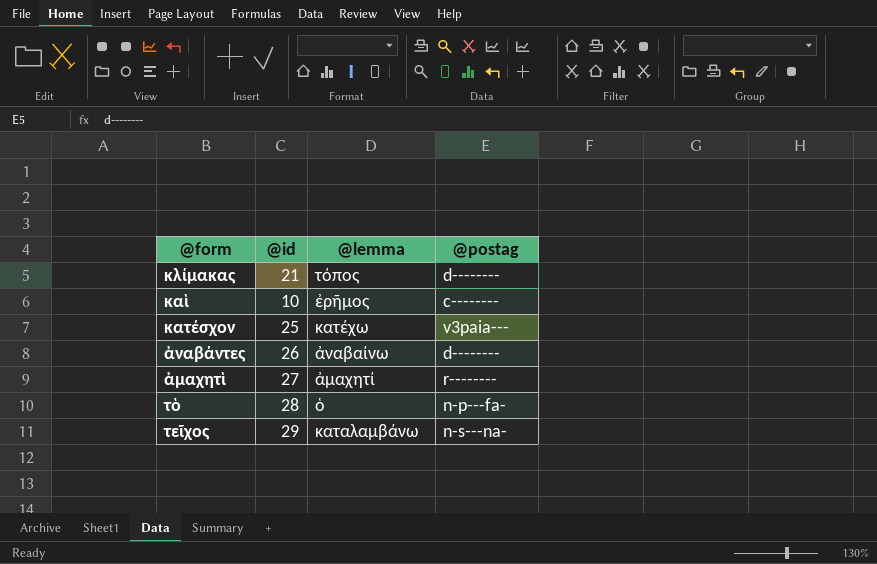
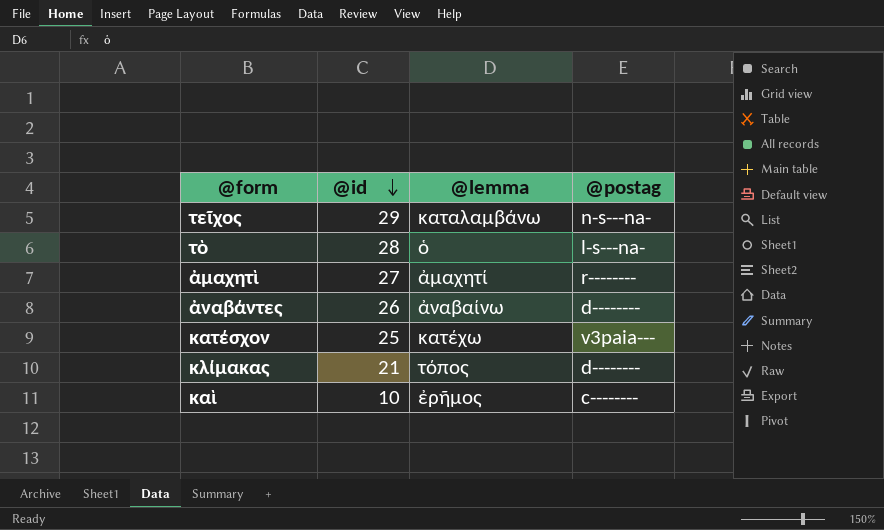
row order: none -> @id descending
τὸ | @postag: n-p---fa- -> l-s---na-

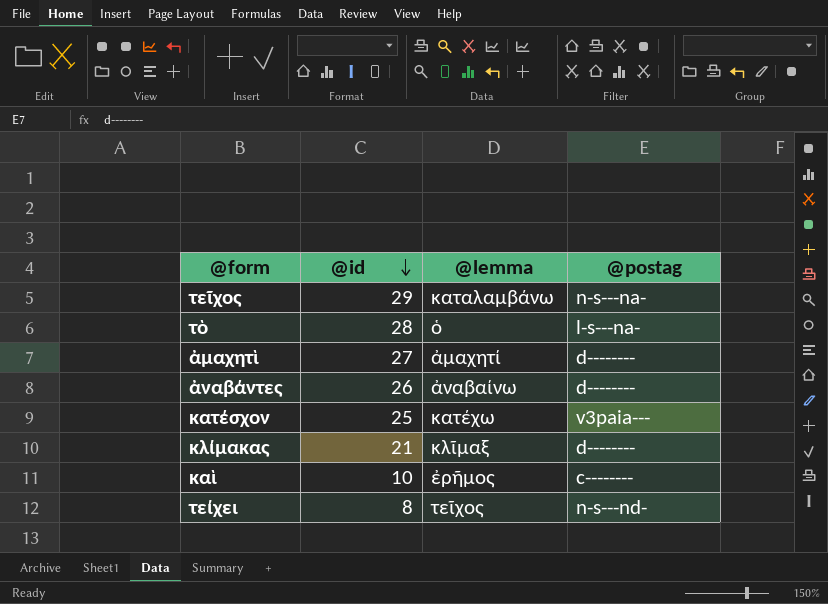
ἀμαχητὶ | @postag: r-------- -> d--------
κλίμακας | @lemma: τόπος -> κλῖμαξ
row τείχει: none -> 8 | τεῖχος | n-s---nd-

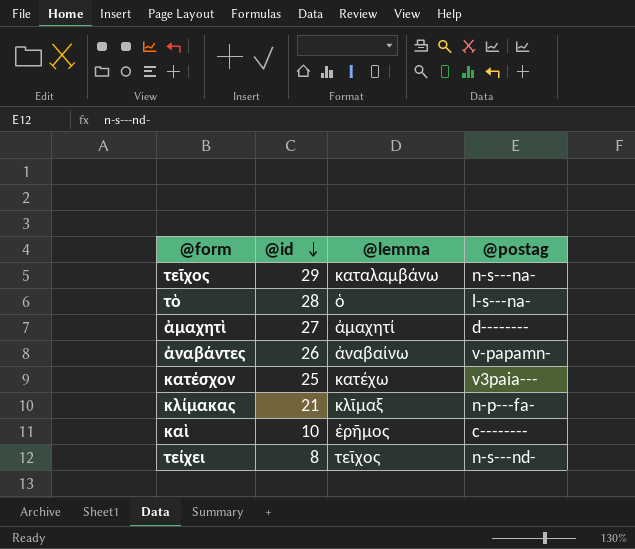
ἀναβάντες | @postag: d-------- -> v-papamn-
κλίμακας | @postag: d-------- -> n-p---fa-

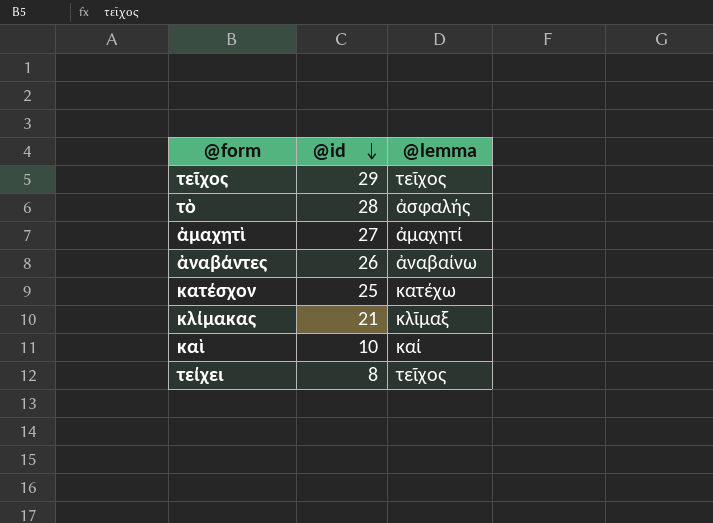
column @postag | position: 4 -> none
τεῖχος | @lemma: καταλαμβάνω -> τεῖχος
τὸ | @lemma: ὁ -> ἀσφαλής
καὶ | @lemma: ἐρῆμος -> καί

